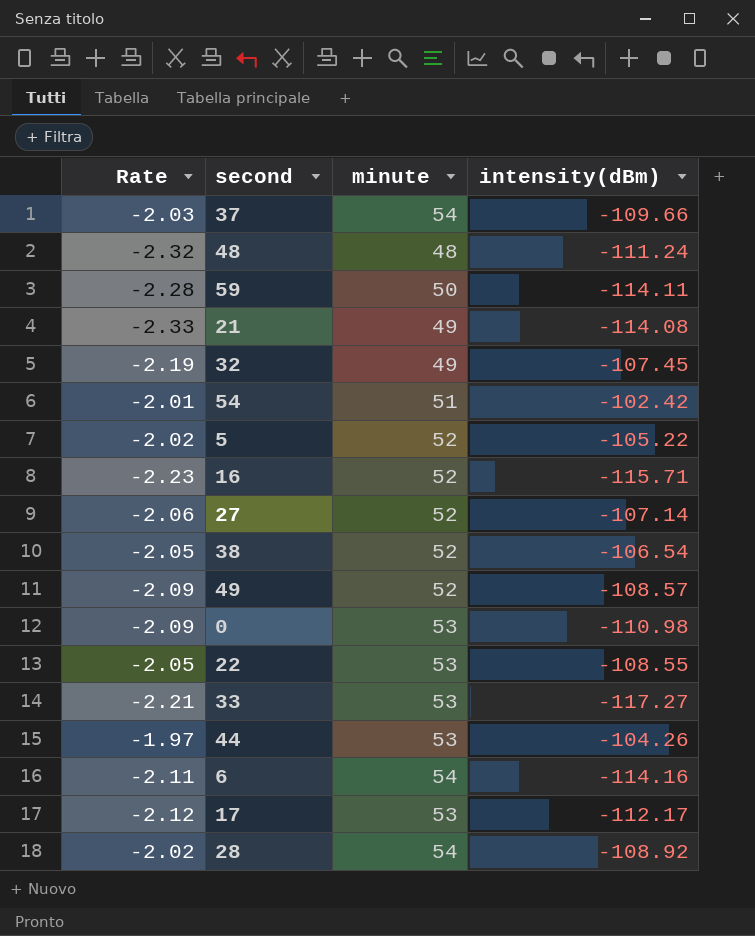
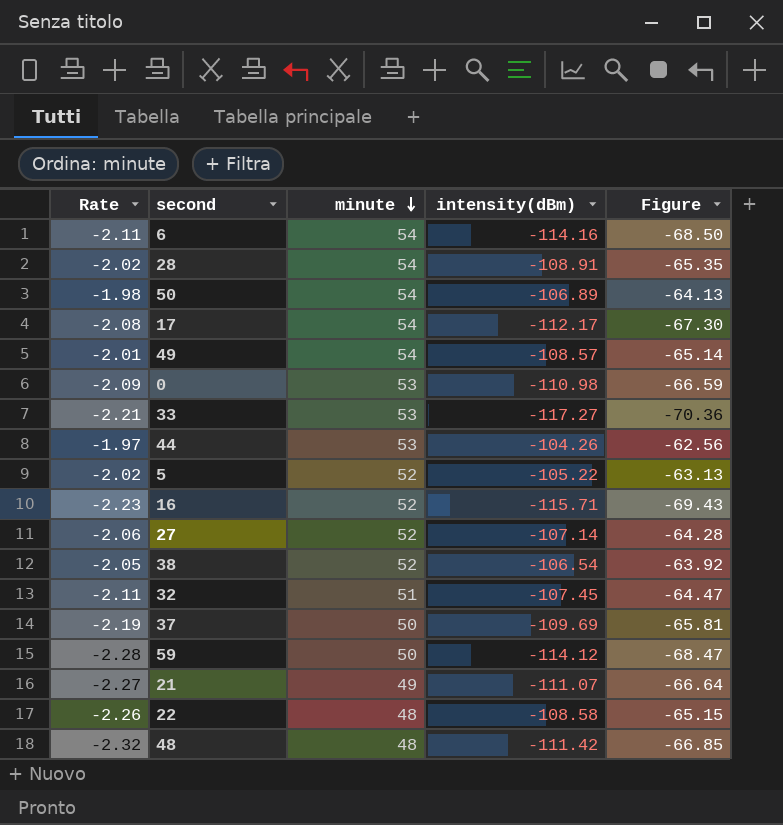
row order: none -> minute descending
column Figure | formula: none -> [intensity(dBm)] * 0.6
row 54: -2.01 | 51 | -102.42 -> none
28 | intensity(dBm): -108.92 -> -108.91
row 50: none -> -1.98 | 54 | -106.89 | -64.13
17 | Rate: -2.12 -> -2.08
17 | minute: 53 -> 54
49 | Rate: -2.09 -> -2.01
49 | minute: 52 -> 54
32 | Rate: -2.19 -> -2.11
32 | minute: 49 -> 51
37 | Rate: -2.03 -> -2.19
37 | minute: 54 -> 50
37 | intensity(dBm): -109.66 -> -109.69
59 | intensity(dBm): -114.11 -> -114.12
21 | Rate: -2.33 -> -2.27
21 | intensity(dBm): -114.08 -> -111.07
22 | Rate: -2.05 -> -2.26
22 | minute: 53 -> 48
22 | intensity(dBm): -108.55 -> -108.58
48 | intensity(dBm): -111.24 -> -111.42

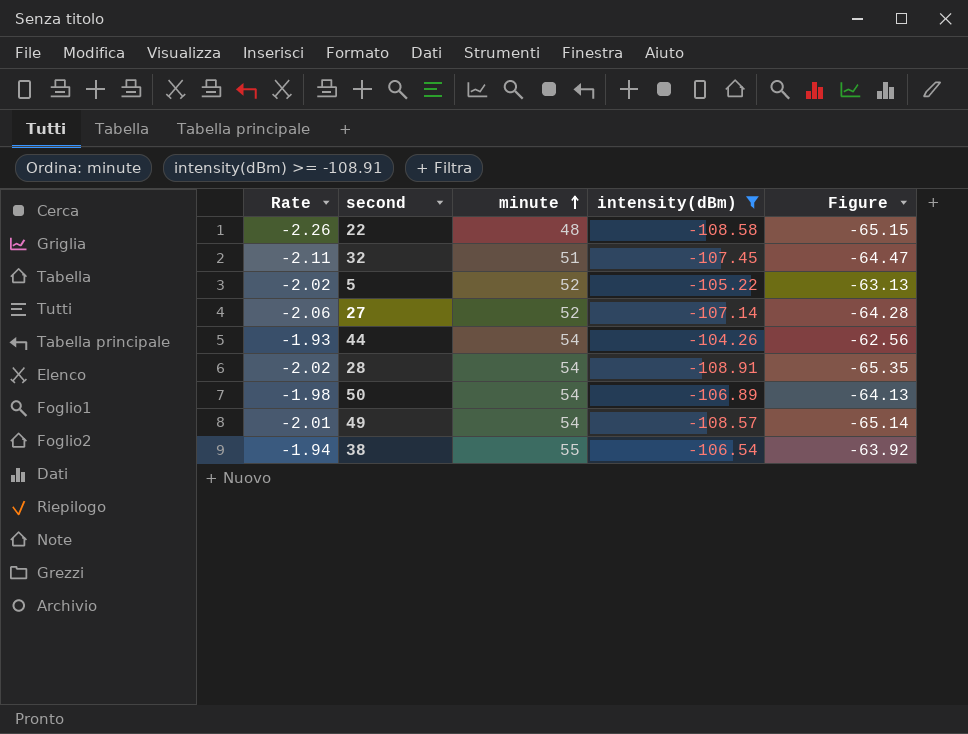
filter: none -> intensity(dBm) >= -108.91
row order: minute descending -> minute ascending
44 | Rate: -1.97 -> -1.93
44 | minute: 53 -> 54
38 | Rate: -2.05 -> -1.94
38 | minute: 52 -> 55

